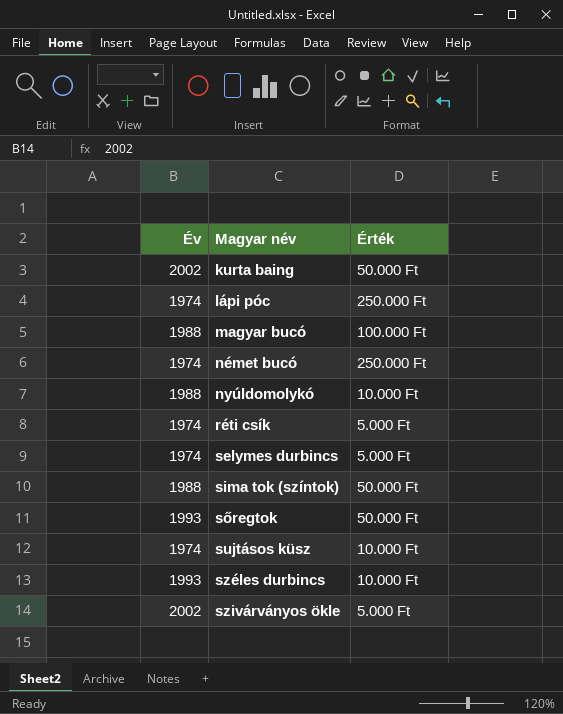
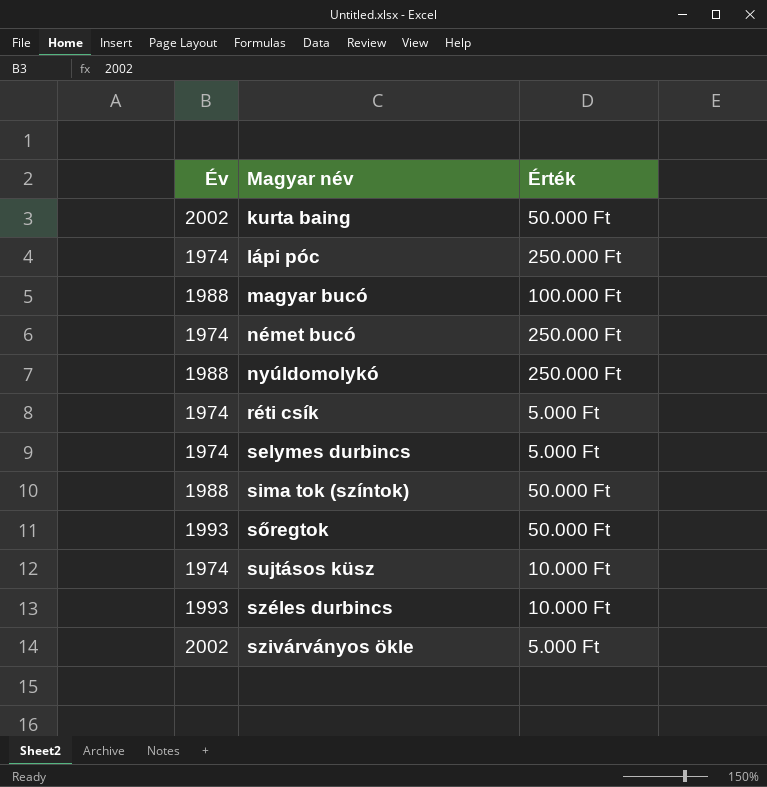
nyúldomolykó | Érték: 10.000 Ft -> 250.000 Ft

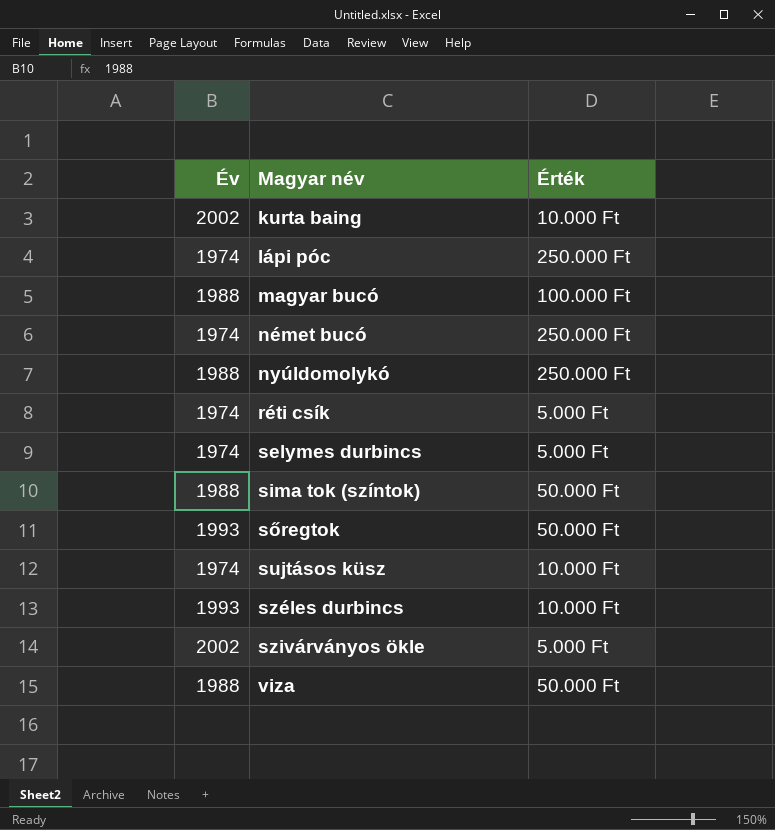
kurta baing | Érték: 50.000 Ft -> 10.000 Ft
row viza: none -> 1988 | 50.000 Ft

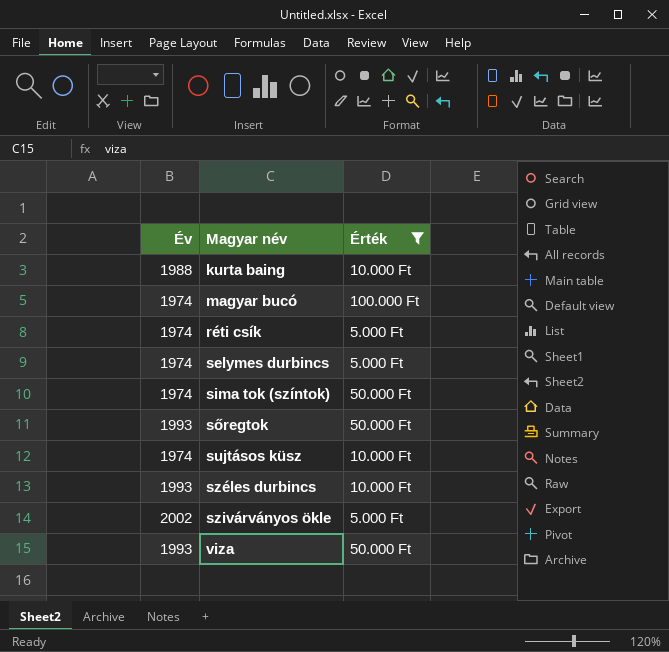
filter: none -> Érték != 250.000 Ft
kurta baing | Év: 2002 -> 1988
magyar bucó | Év: 1988 -> 1974
sima tok (színtok) | Év: 1988 -> 1974
viza | Év: 1988 -> 1993

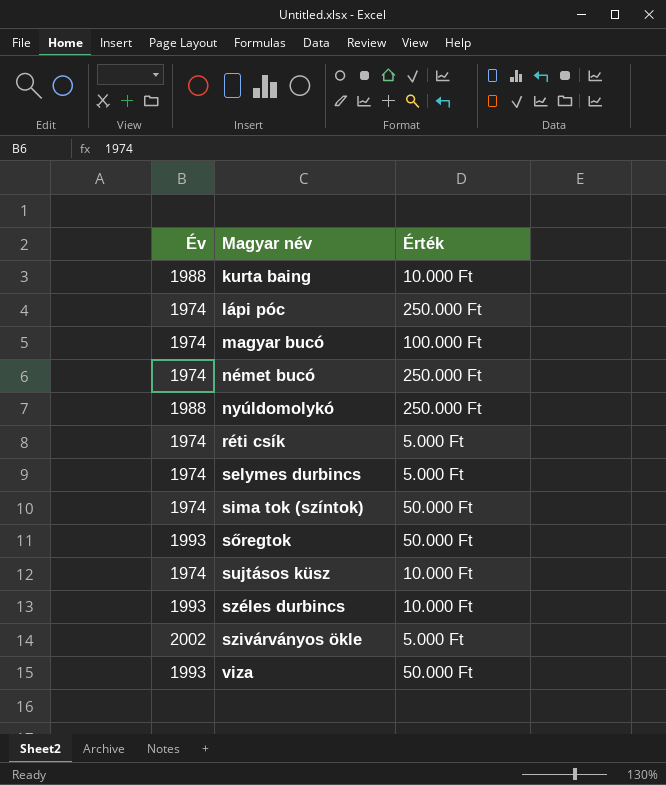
filter: Érték != 250.000 Ft -> none

